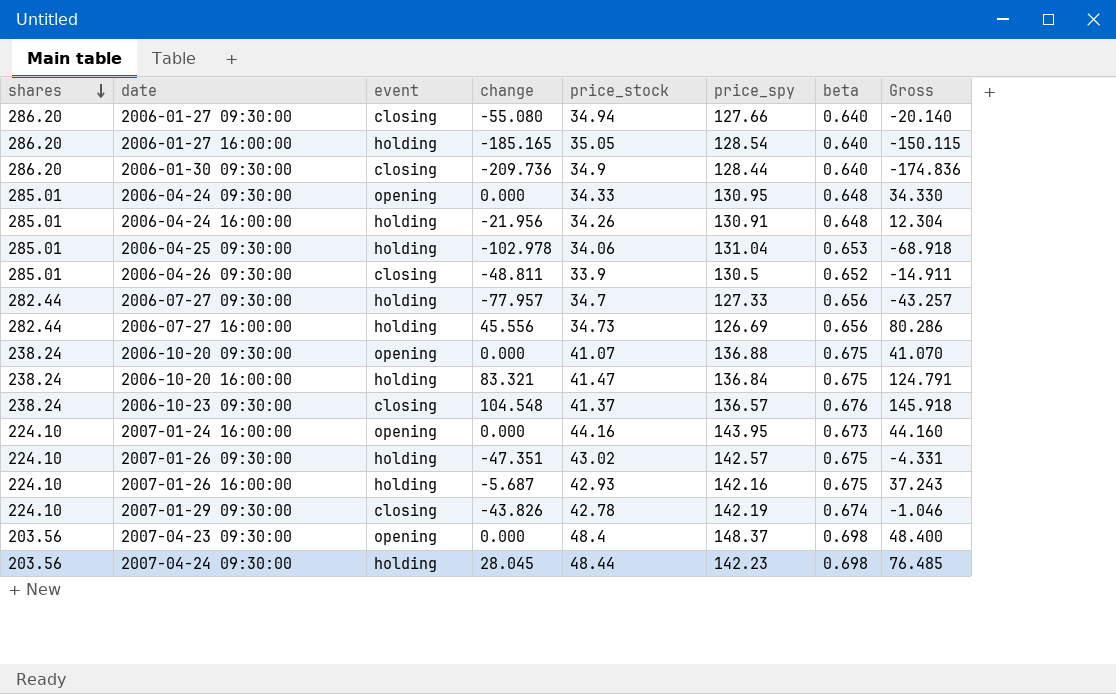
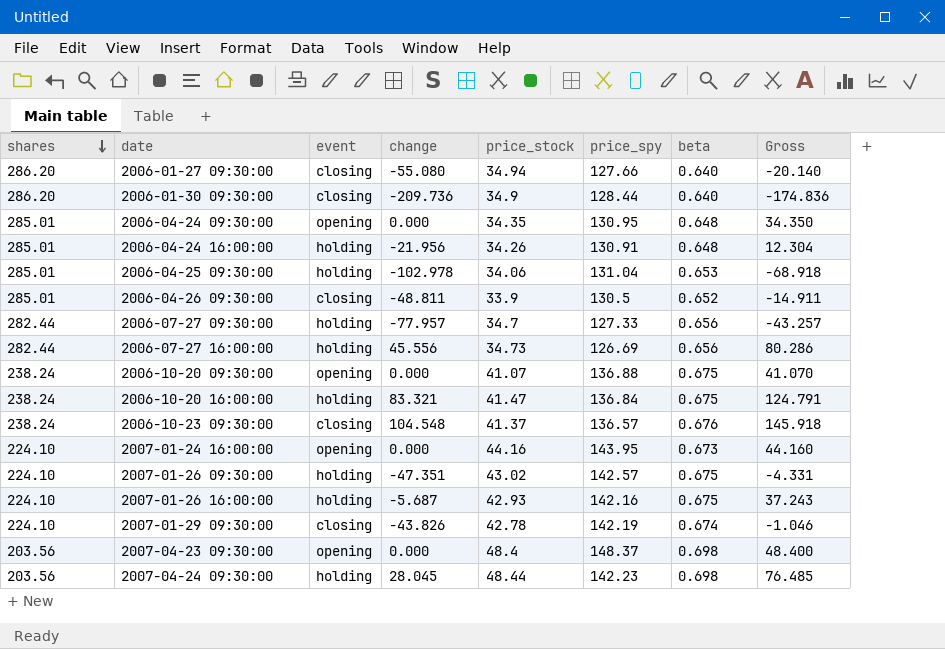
row 2006-01-27 16:00:00: 286.20 | holding | -185.165 | 35.05 | 128.54 | 0.640 | -150.115 -> none
2006-04-24 09:30:00 | price_stock: 34.33 -> 34.35
2006-04-24 09:30:00 | Gross: 34.330 -> 34.350

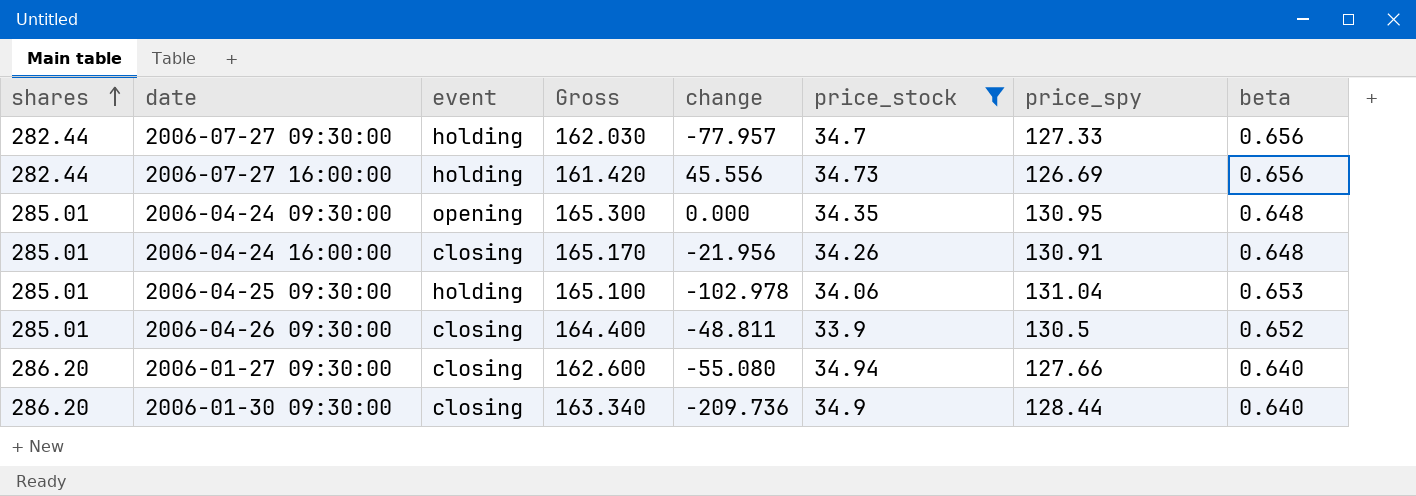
filter: none -> price_stock <= 34.94
row order: shares descending -> shares ascending
column Gross | formula: [change] + [price_stock] -> [price_stock] + [price_spy]
column Gross | position: 8 -> 4
2006-04-24 16:00:00 | event: holding -> closing

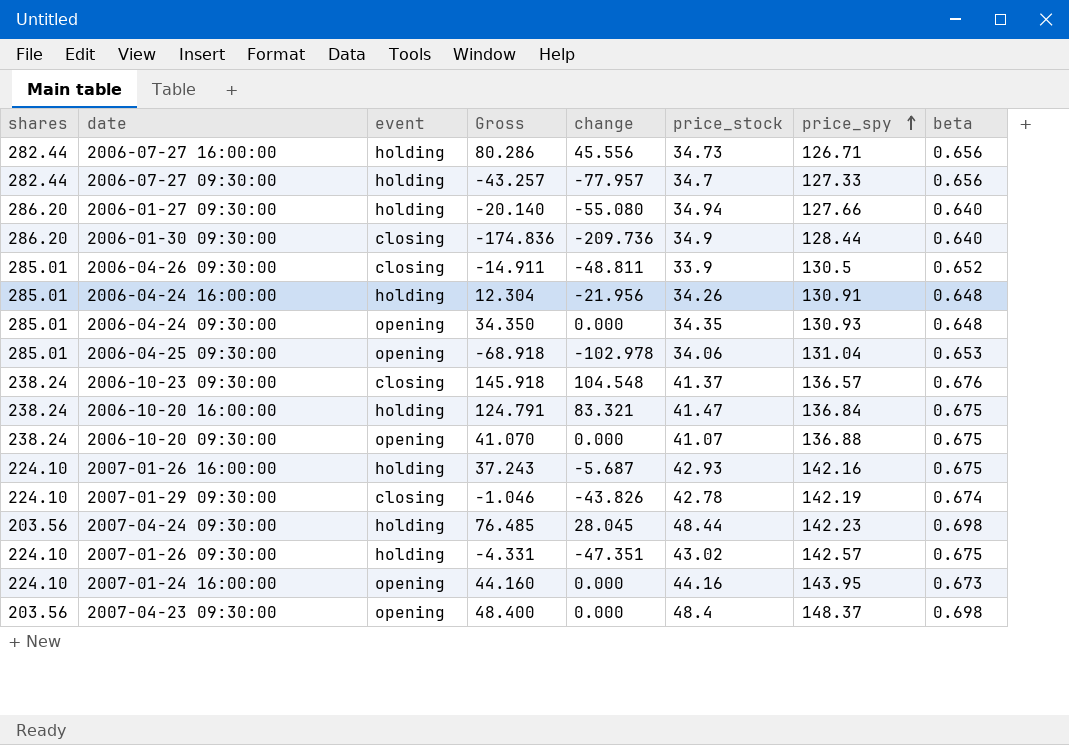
filter: price_stock <= 34.94 -> none
row order: shares ascending -> price_spy ascending
column Gross | formula: [price_stock] + [price_spy] -> [change] + [price_stock]
2006-07-27 16:00:00 | price_spy: 126.69 -> 126.71
2006-01-27 09:30:00 | event: closing -> holding
2006-04-24 16:00:00 | event: closing -> holding
2006-04-24 09:30:00 | price_spy: 130.95 -> 130.93
2006-04-25 09:30:00 | event: holding -> opening

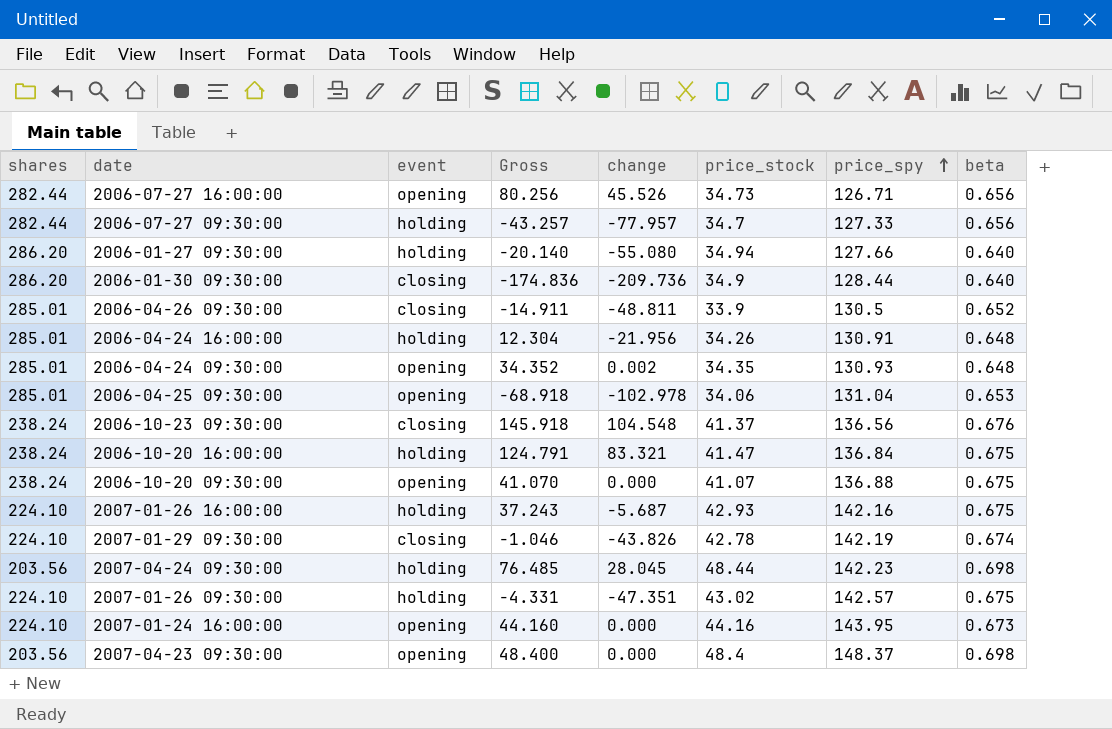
2006-07-27 16:00:00 | event: holding -> opening
2006-07-27 16:00:00 | Gross: 80.286 -> 80.256
2006-07-27 16:00:00 | change: 45.556 -> 45.526
2006-04-24 09:30:00 | Gross: 34.350 -> 34.352
2006-04-24 09:30:00 | change: 0.000 -> 0.002
2006-10-23 09:30:00 | price_spy: 136.57 -> 136.56

